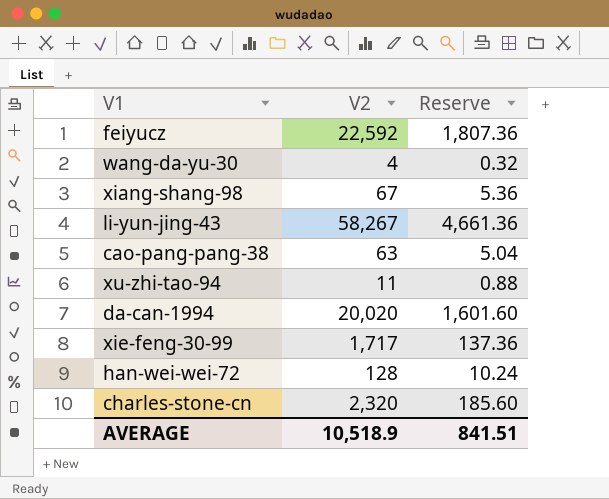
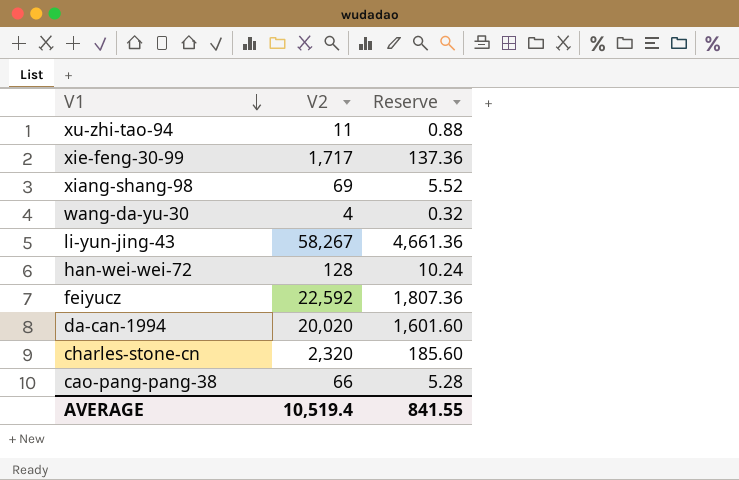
row order: none -> V1 descending
xiang-shang-98 | V2: 67 -> 69
xiang-shang-98 | Reserve: 5.36 -> 5.52
cao-pang-pang-38 | V2: 63 -> 66
cao-pang-pang-38 | Reserve: 5.04 -> 5.28
AVERAGE | V2: 10,518.9 -> 10,519.4
AVERAGE | Reserve: 841.51 -> 841.55

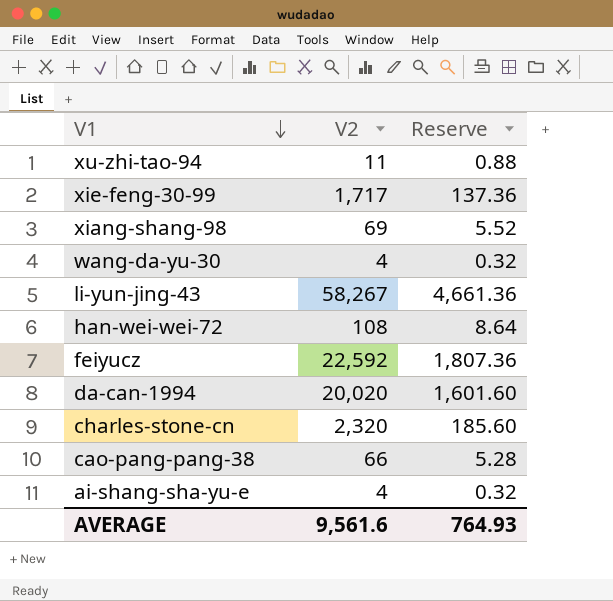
han-wei-wei-72 | V2: 128 -> 108
han-wei-wei-72 | Reserve: 10.24 -> 8.64
row ai-shang-sha-yu-e: none -> 4 | 0.32
AVERAGE | V2: 10,519.4 -> 9,561.6
AVERAGE | Reserve: 841.55 -> 764.93

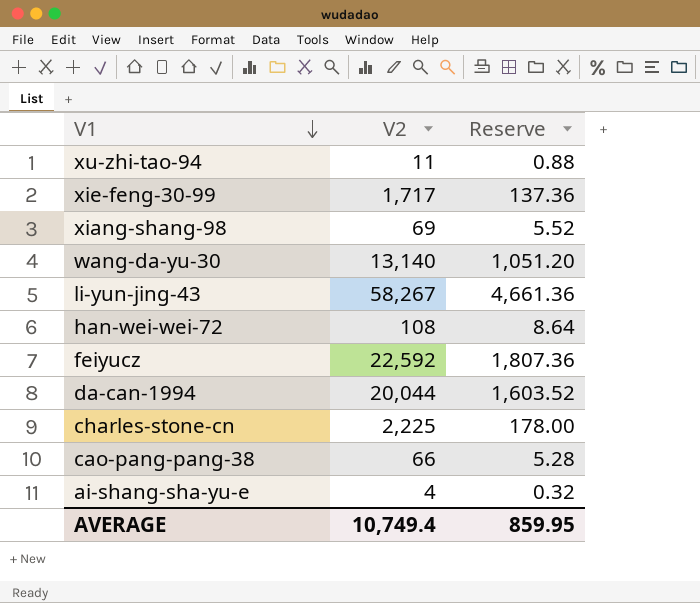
wang-da-yu-30 | V2: 4 -> 13,140
wang-da-yu-30 | Reserve: 0.32 -> 1,051.20
da-can-1994 | V2: 20,020 -> 20,044
da-can-1994 | Reserve: 1,601.60 -> 1,603.52
charles-stone-cn | V2: 2,320 -> 2,225
charles-stone-cn | Reserve: 185.60 -> 178.00
AVERAGE | V2: 9,561.6 -> 10,749.4
AVERAGE | Reserve: 764.93 -> 859.95

